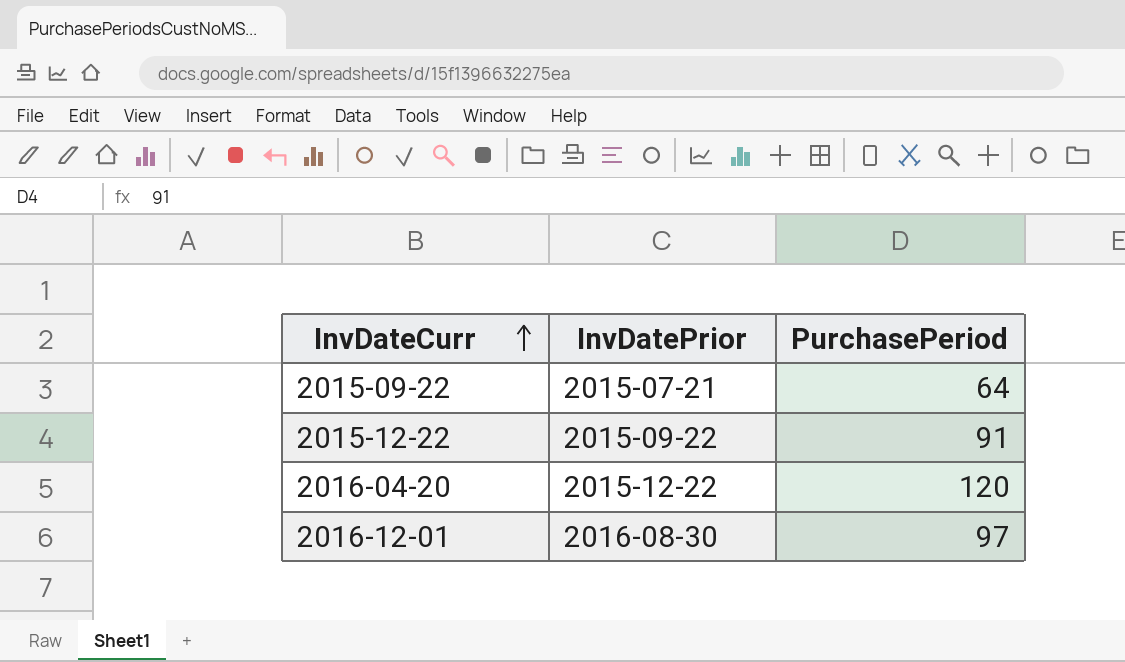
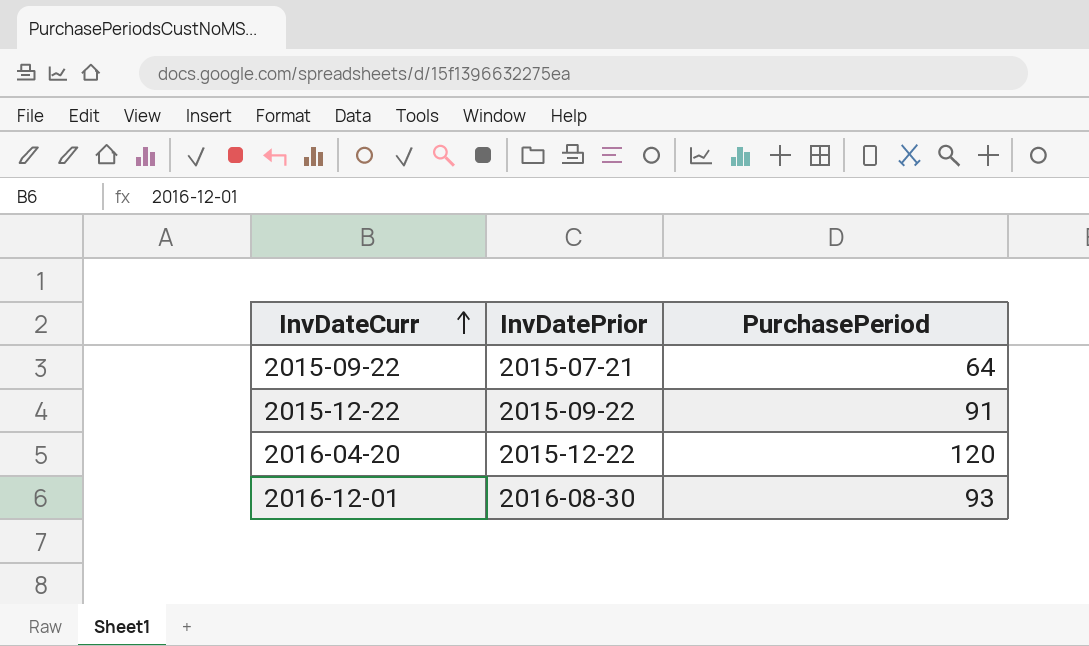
2016-12-01 | PurchasePeriod: 97 -> 93

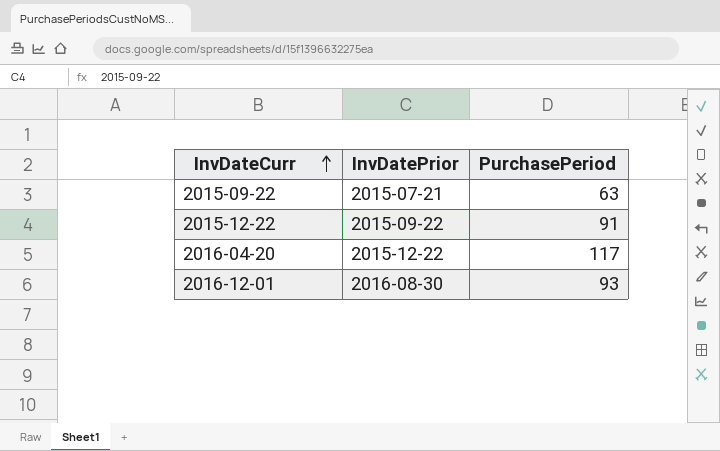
2015-09-22 | PurchasePeriod: 64 -> 63
2016-04-20 | PurchasePeriod: 120 -> 117

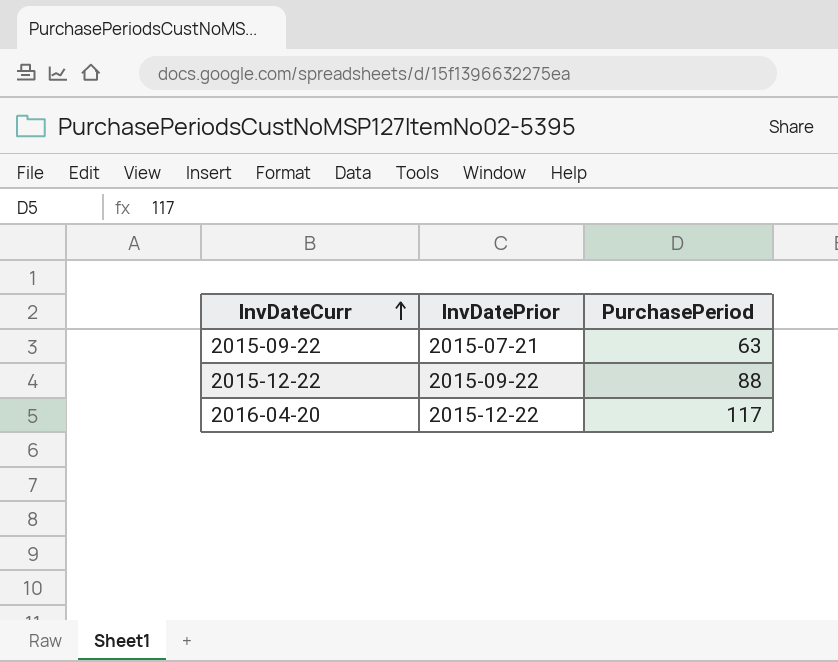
row 2016-12-01: 2016-08-30 | 93 -> none
2015-12-22 | PurchasePeriod: 91 -> 88

